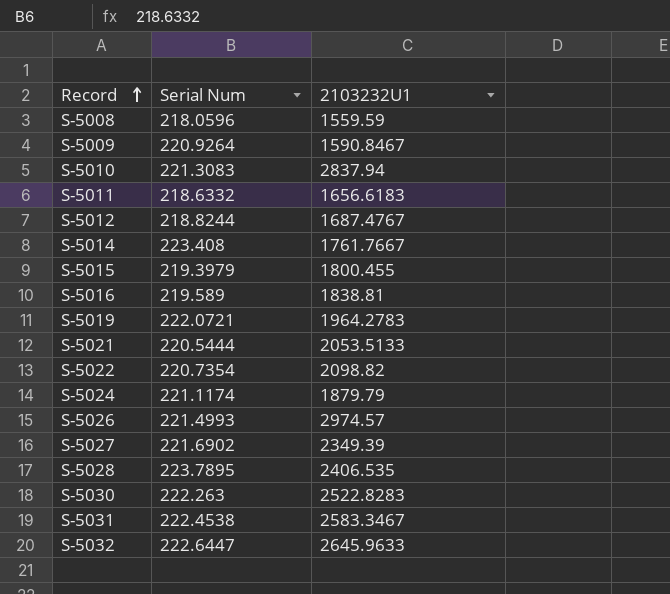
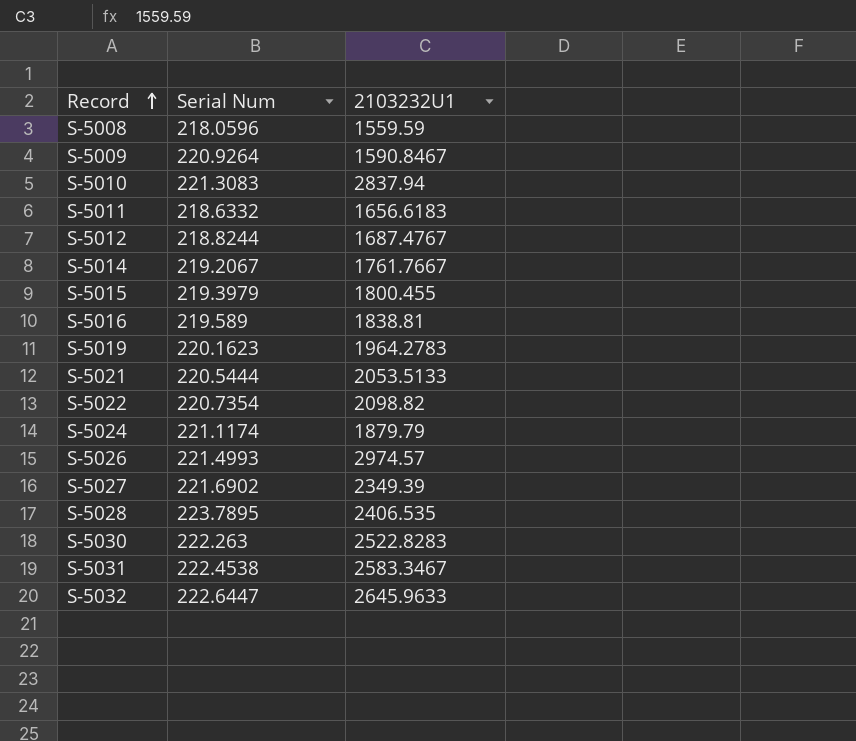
S-5014 | Serial Num: 223.408 -> 219.2067
S-5019 | Serial Num: 222.0721 -> 220.1623

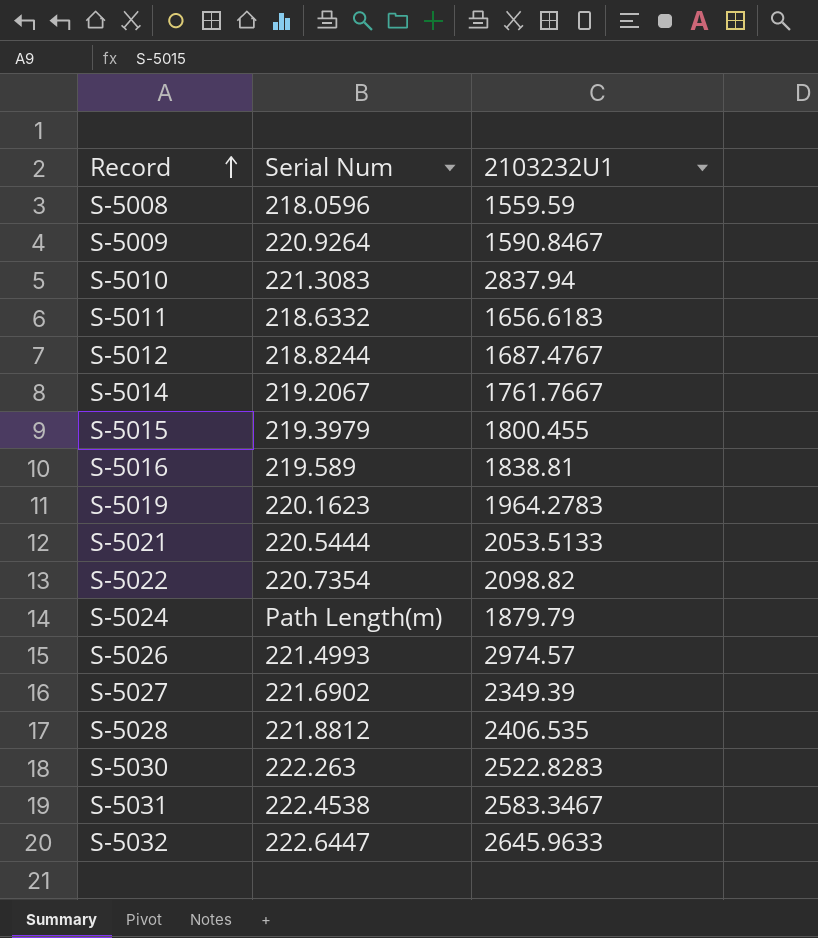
S-5024 | Serial Num: 221.1174 -> Path Length(m)
S-5028 | Serial Num: 223.7895 -> 221.8812

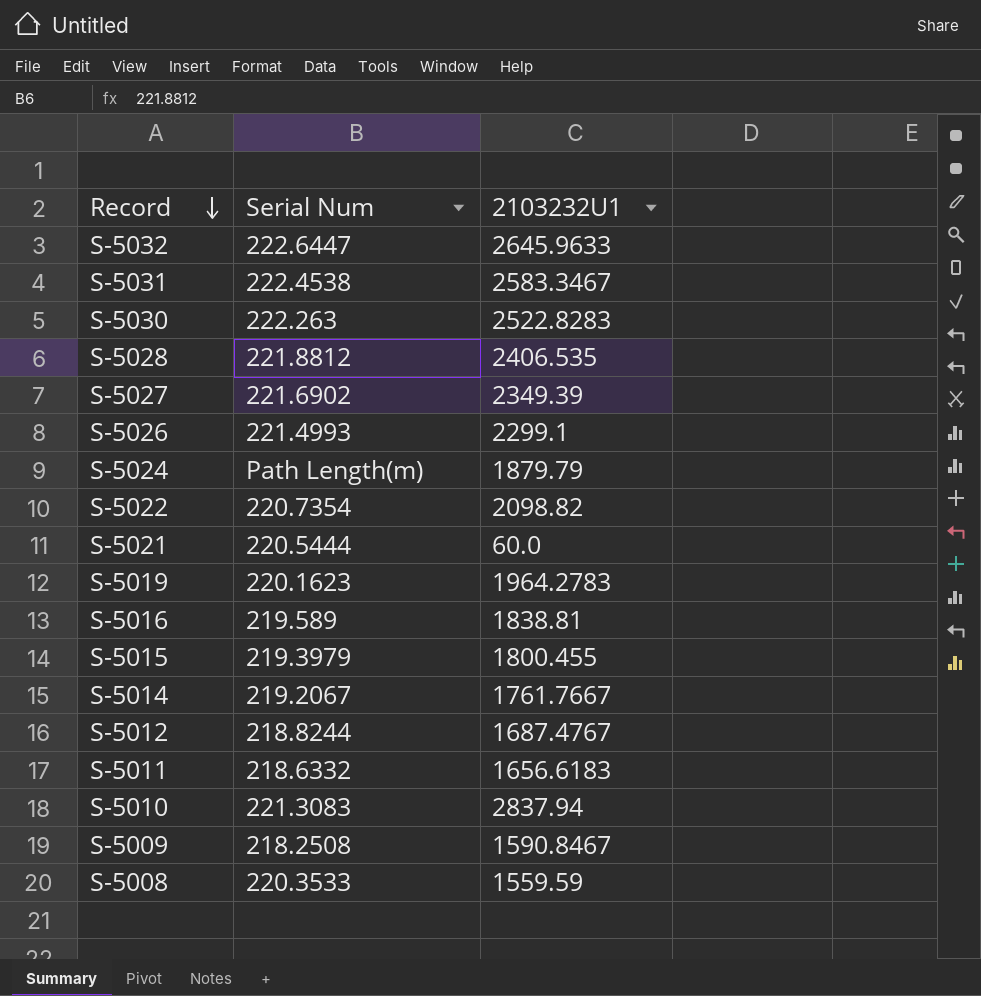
row order: Record ascending -> Record descending
S-5026 | 2103232U1: 2974.57 -> 2299.1
S-5021 | 2103232U1: 2053.5133 -> 60.0
S-5009 | Serial Num: 220.9264 -> 218.2508
S-5008 | Serial Num: 218.0596 -> 220.3533

